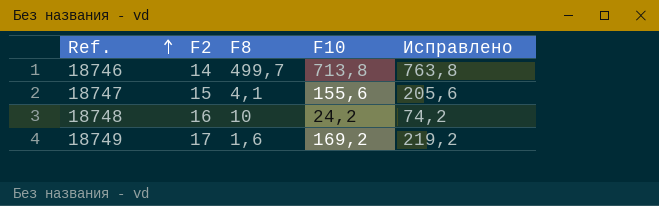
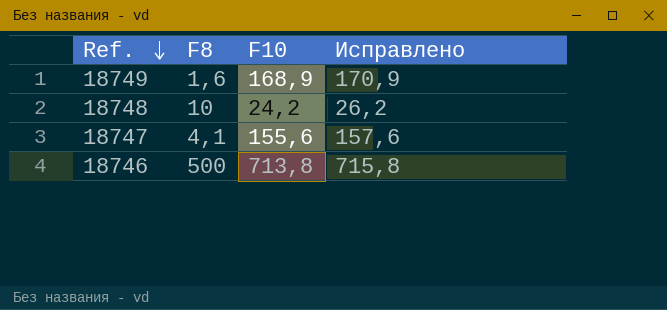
row order: Ref. ascending -> Ref. descending
column F2 | position: 2 -> none
column Исправлено | formula: [F10] + 50 -> [F10] + 2
18749 | F10: 169,2 -> 168,9
18746 | F8: 499,7 -> 500

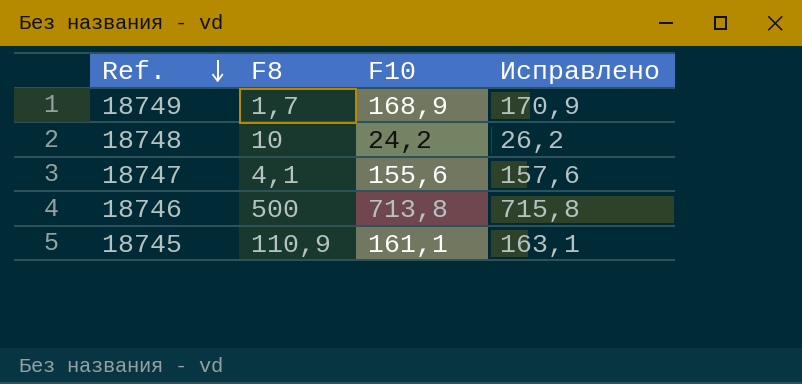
18749 | F8: 1,6 -> 1,7
row 18745: none -> 110,9 | 161,1 | 163,1

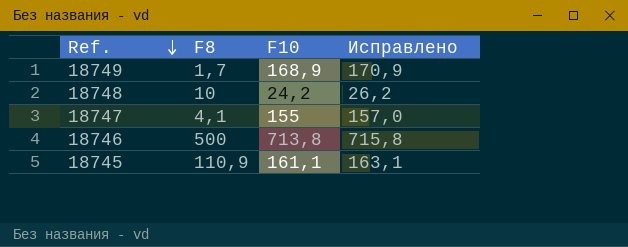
18747 | F10: 155,6 -> 155
18747 | Исправлено: 157,6 -> 157,0

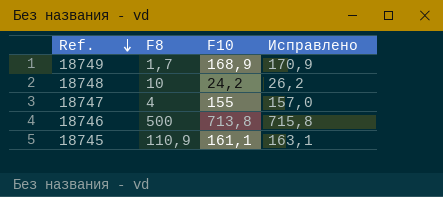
18747 | F8: 4,1 -> 4

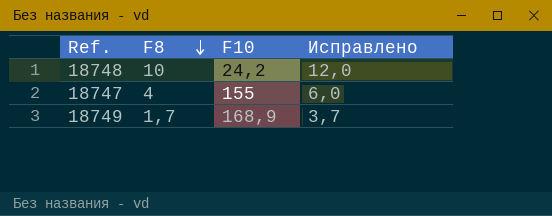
row order: Ref. descending -> F8 descending
column Исправлено | formula: [F10] + 2 -> [F8] + 2
row 18746: 500 | 713,8 | 715,8 -> none
row 18745: 110,9 | 161,1 | 163,1 -> none

